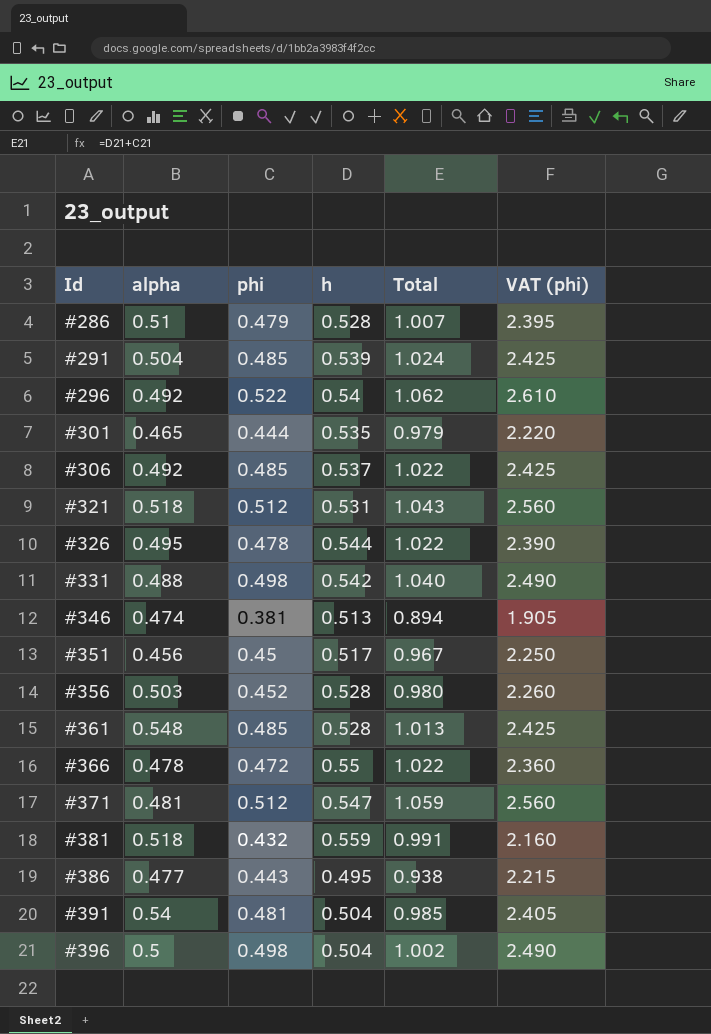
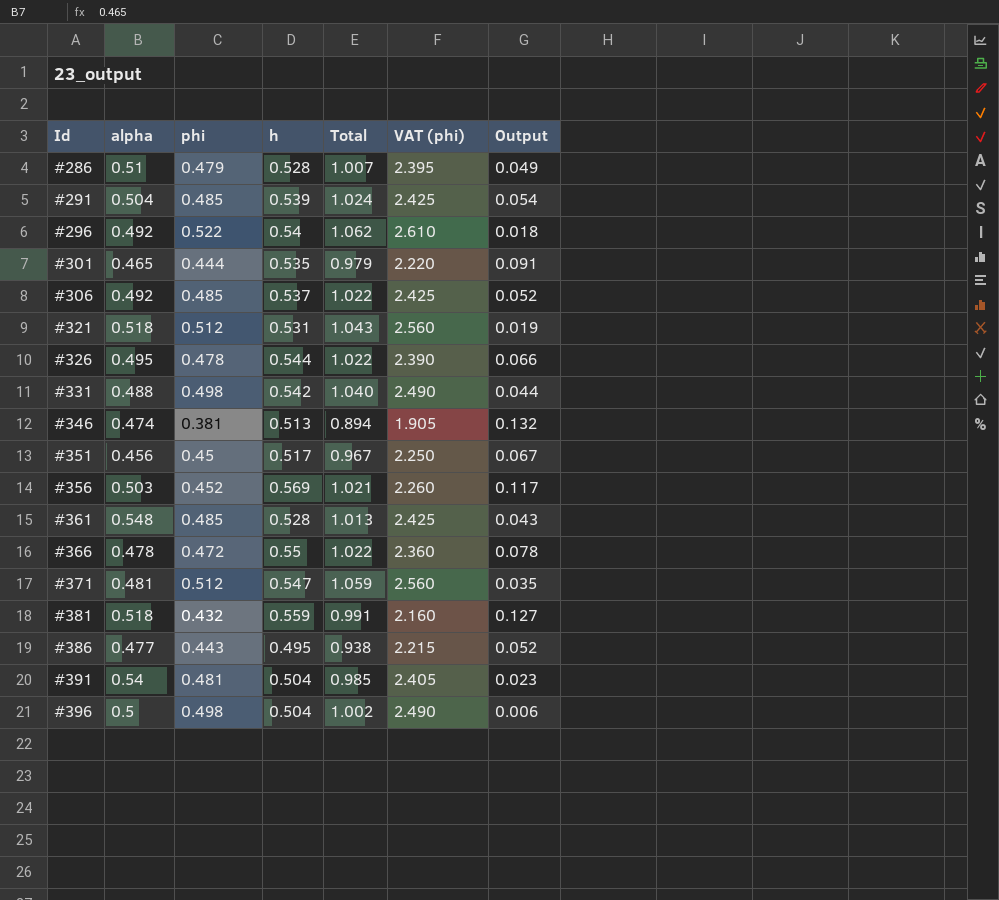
column Output | formula: none -> [h] - [phi]
#356 | h: 0.528 -> 0.569
#356 | Total: 0.980 -> 1.021

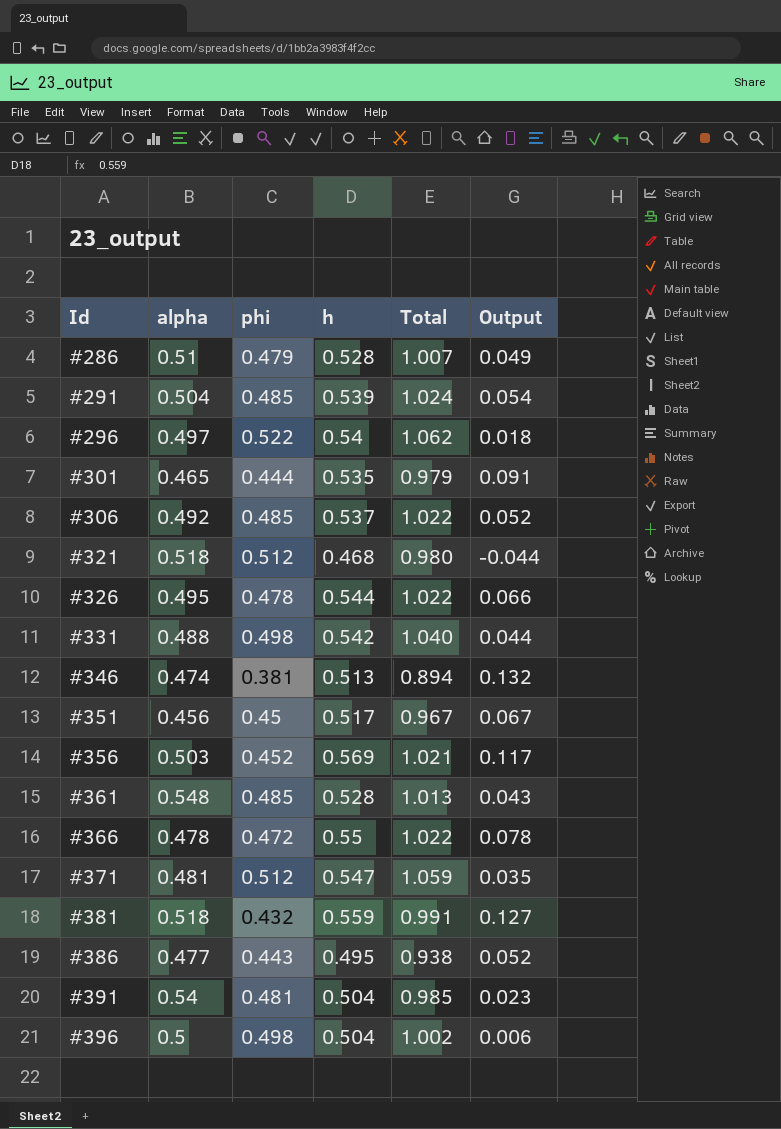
column VAT (phi) | formula: [phi] * 5 -> none
#296 | alpha: 0.492 -> 0.497
#321 | h: 0.531 -> 0.468
#321 | Total: 1.043 -> 0.980
#321 | Output: 0.019 -> -0.044

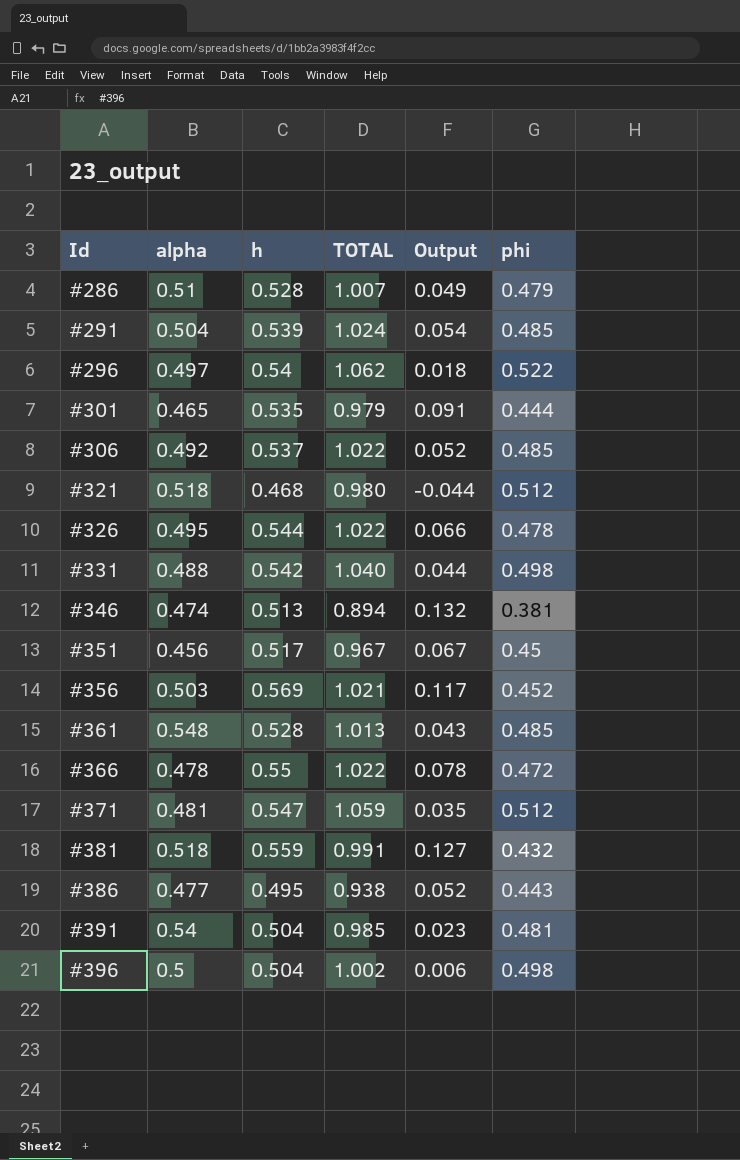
column name: Total -> TOTAL
column phi | position: 3 -> 6

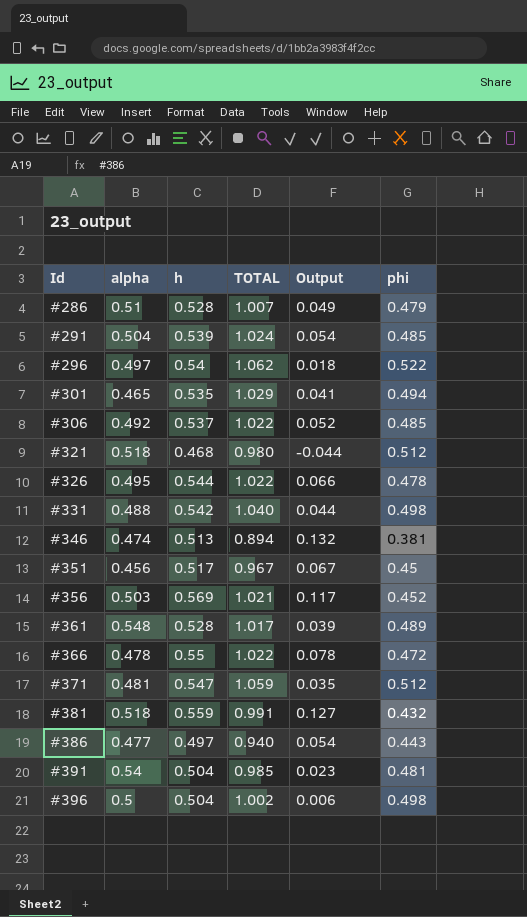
#301 | TOTAL: 0.979 -> 1.029
#301 | Output: 0.091 -> 0.041
#301 | phi: 0.444 -> 0.494
#361 | TOTAL: 1.013 -> 1.017
#361 | Output: 0.043 -> 0.039
#361 | phi: 0.485 -> 0.489
#386 | h: 0.495 -> 0.497
#386 | TOTAL: 0.938 -> 0.940
#386 | Output: 0.052 -> 0.054

